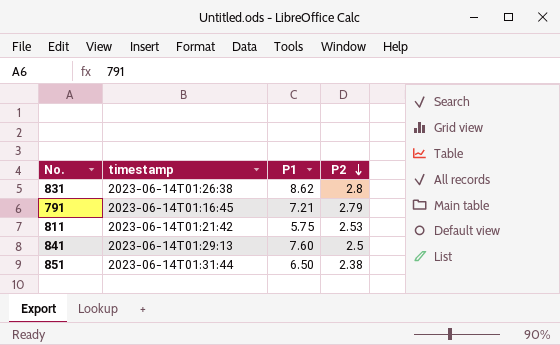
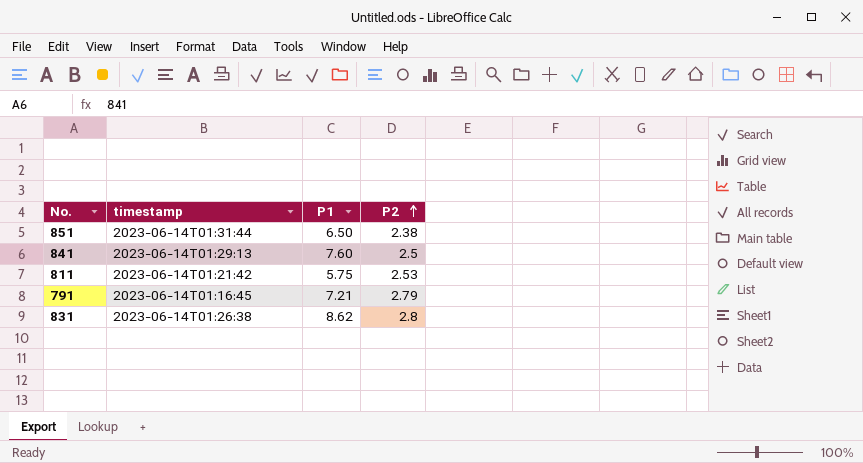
row order: P2 descending -> P2 ascending

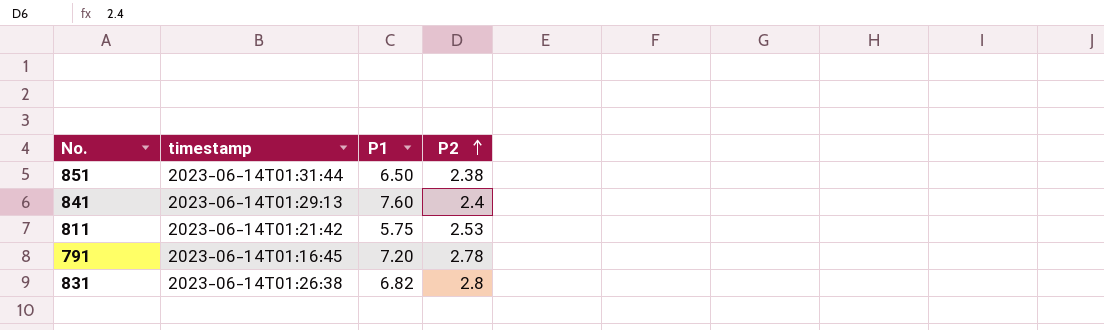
841 | P2: 2.5 -> 2.4
791 | P1: 7.21 -> 7.20
791 | P2: 2.79 -> 2.78
831 | P1: 8.62 -> 6.82

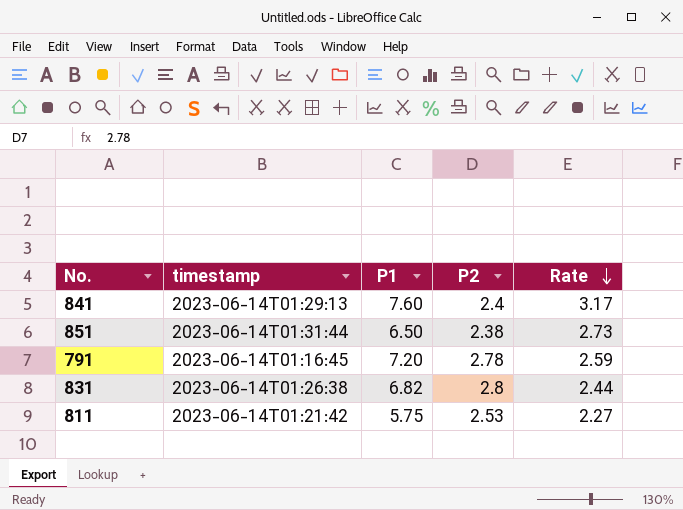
row order: P2 ascending -> Rate descending
column Rate | formula: none -> [P1] / [P2]

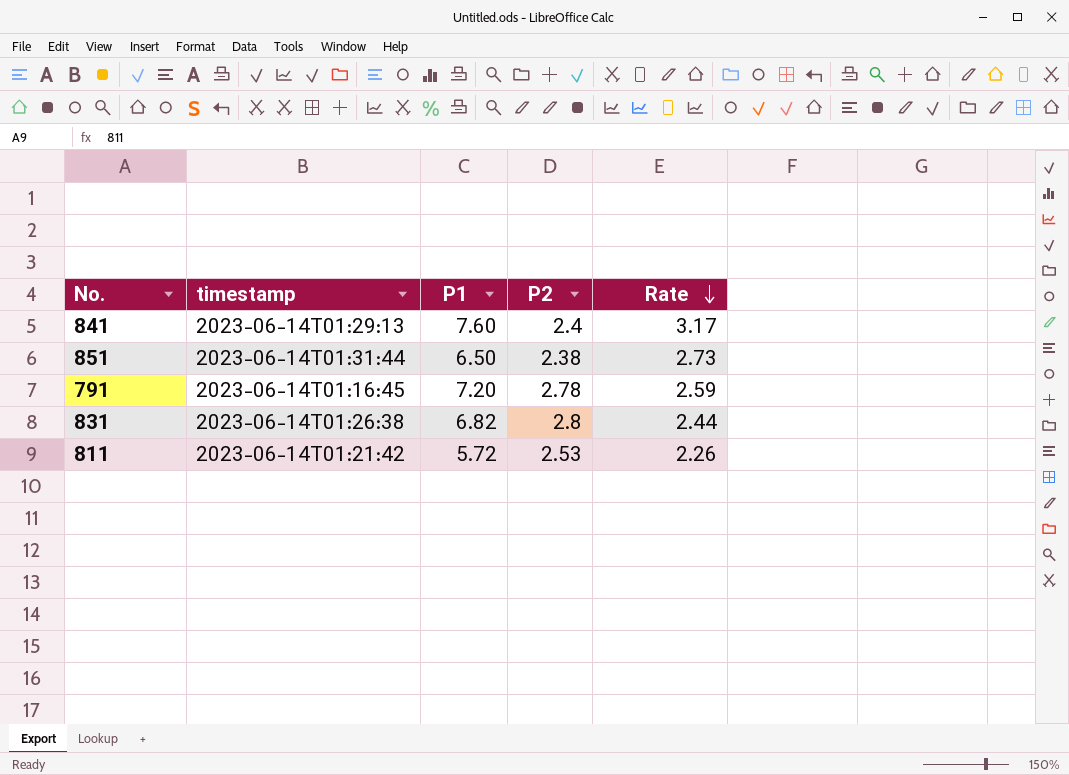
811 | P1: 5.75 -> 5.72
811 | Rate: 2.27 -> 2.26

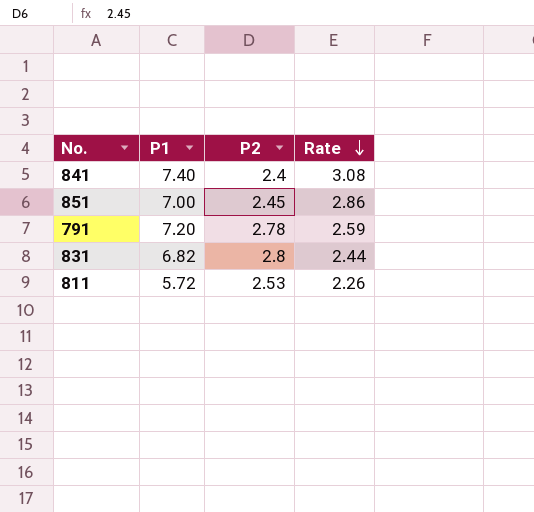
column timestamp | position: 2 -> none
841 | P1: 7.60 -> 7.40
841 | Rate: 3.17 -> 3.08
851 | P1: 6.50 -> 7.00
851 | P2: 2.38 -> 2.45
851 | Rate: 2.73 -> 2.86

